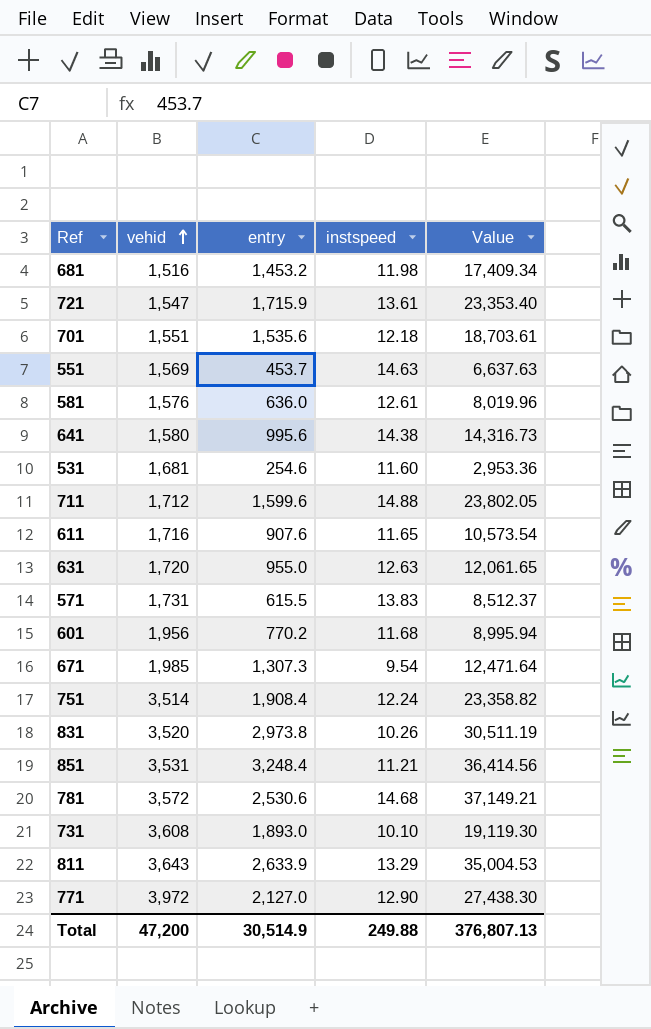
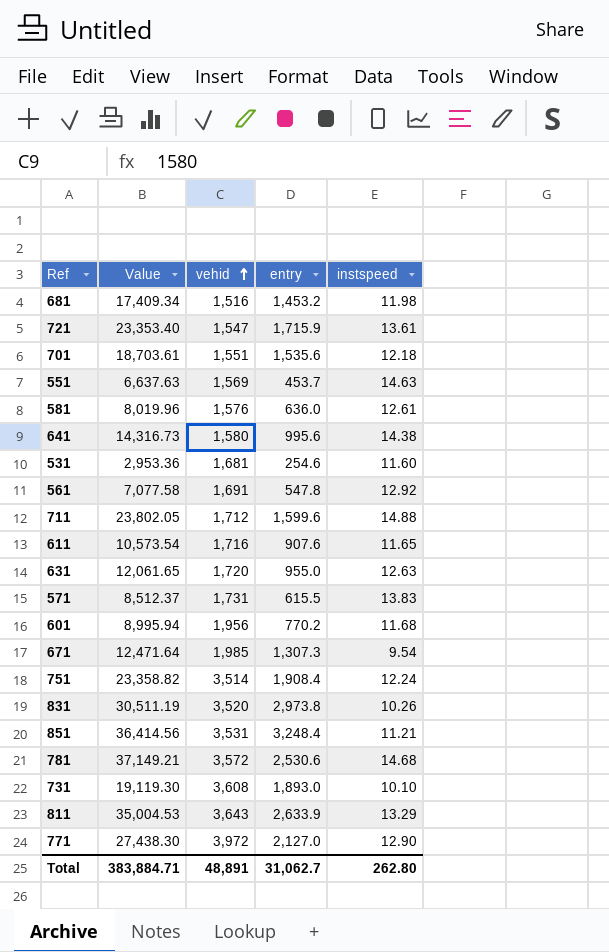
column Value | position: 5 -> 2
row 561: none -> 7,077.58 | 1,691 | 547.8 | 12.92
Total | Value: 376,807.13 -> 383,884.71
Total | vehid: 47,200 -> 48,891
Total | entry: 30,514.9 -> 31,062.7
Total | instspeed: 249.88 -> 262.80

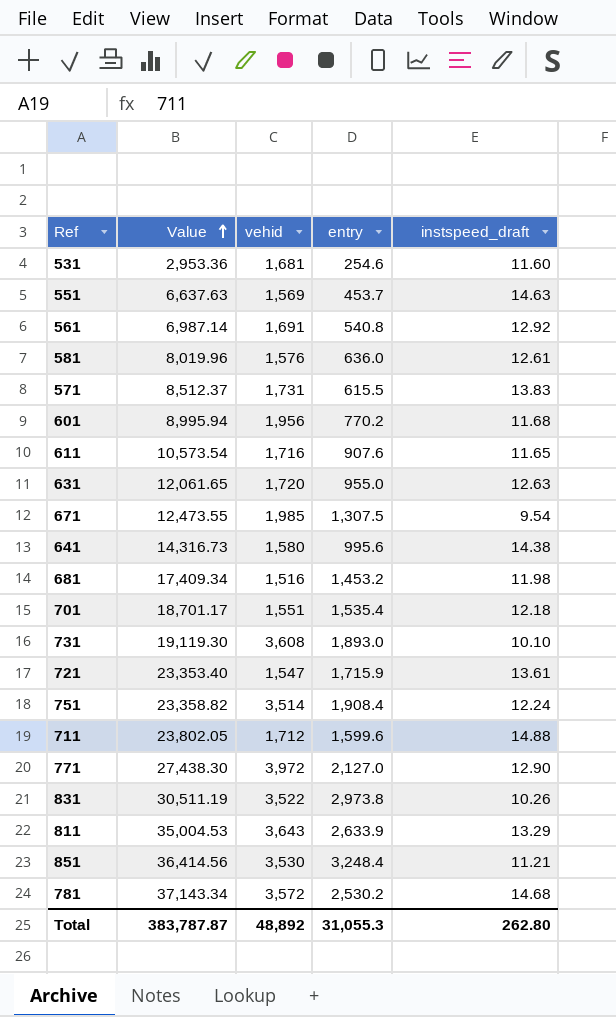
row order: vehid ascending -> Value ascending
column name: instspeed -> instspeed_draft
561 | Value: 7,077.58 -> 6,987.14
561 | entry: 547.8 -> 540.8
671 | Value: 12,471.64 -> 12,473.55
671 | entry: 1,307.3 -> 1,307.5
701 | Value: 18,703.61 -> 18,701.17
701 | entry: 1,535.6 -> 1,535.4
831 | vehid: 3,520 -> 3,522
851 | vehid: 3,531 -> 3,530
781 | Value: 37,149.21 -> 37,143.34
781 | entry: 2,530.6 -> 2,530.2
Total | Value: 383,884.71 -> 383,787.87
Total | vehid: 48,891 -> 48,892
Total | entry: 31,062.7 -> 31,055.3

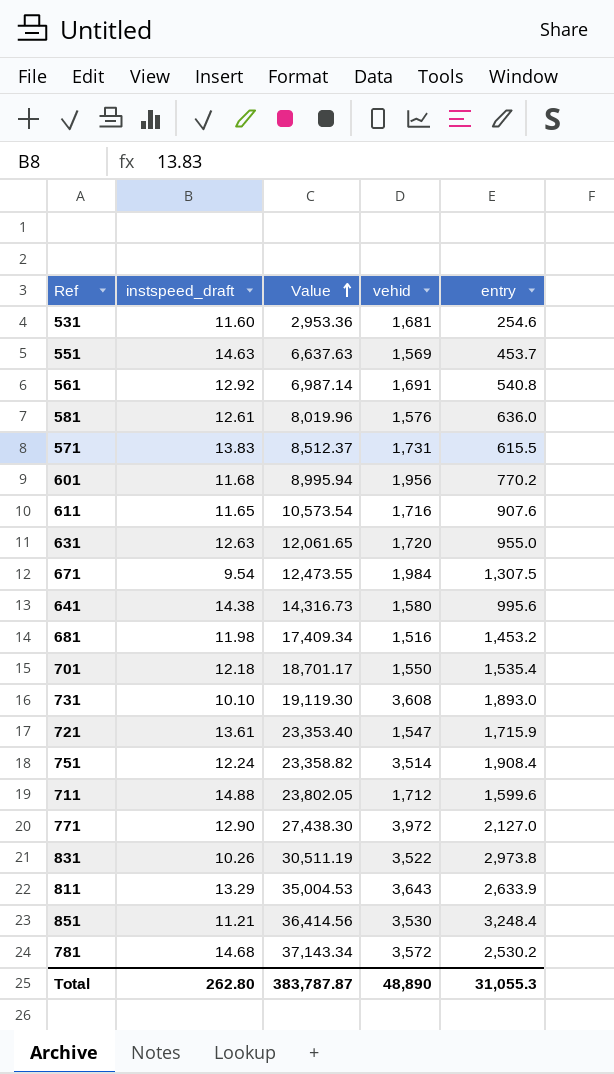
column instspeed_draft | position: 5 -> 2
671 | vehid: 1,985 -> 1,984
701 | vehid: 1,551 -> 1,550
Total | vehid: 48,892 -> 48,890

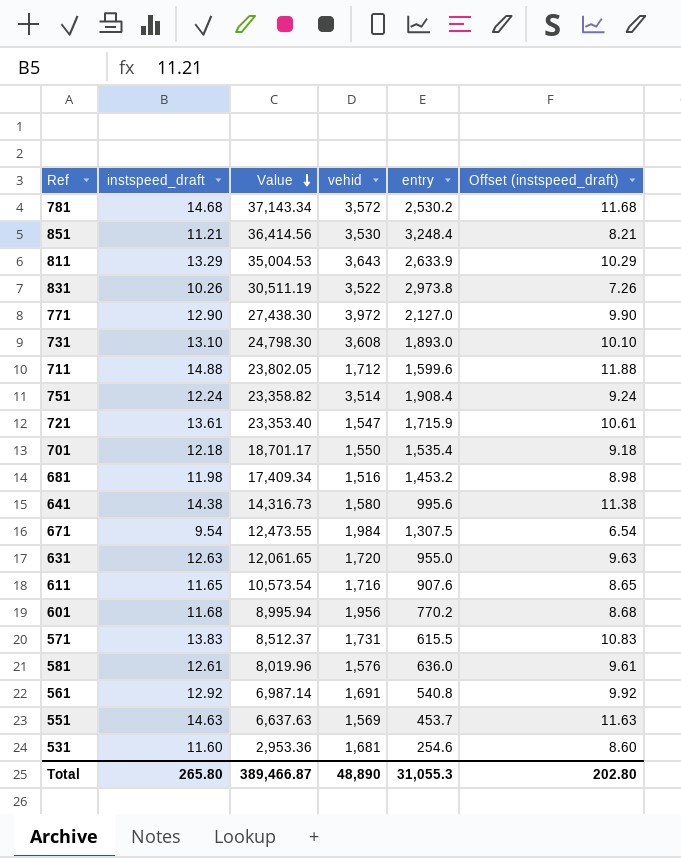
row order: Value ascending -> Value descending
column Offset (instspeed_draft) | formula: none -> [instspeed_draft] - 3
731 | instspeed_draft: 10.10 -> 13.10
731 | Value: 19,119.30 -> 24,798.30
Total | instspeed_draft: 262.80 -> 265.80
Total | Value: 383,787.87 -> 389,466.87

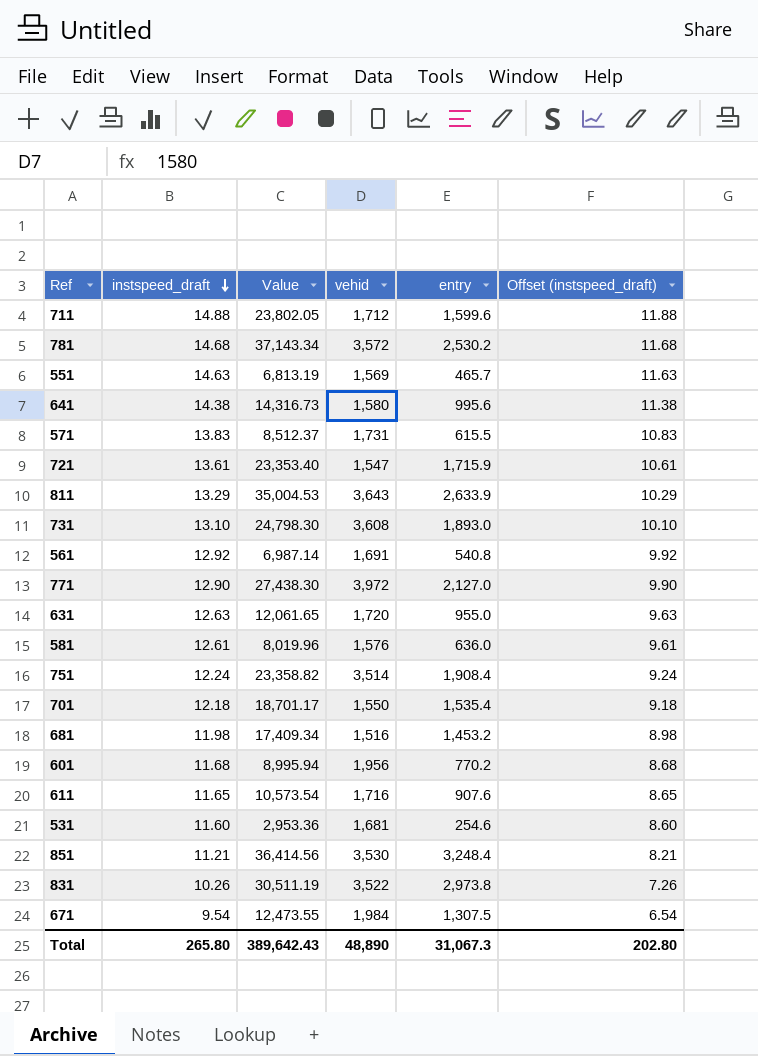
row order: Value descending -> instspeed_draft descending
551 | Value: 6,637.63 -> 6,813.19
551 | entry: 453.7 -> 465.7
Total | Value: 389,466.87 -> 389,642.43
Total | entry: 31,055.3 -> 31,067.3

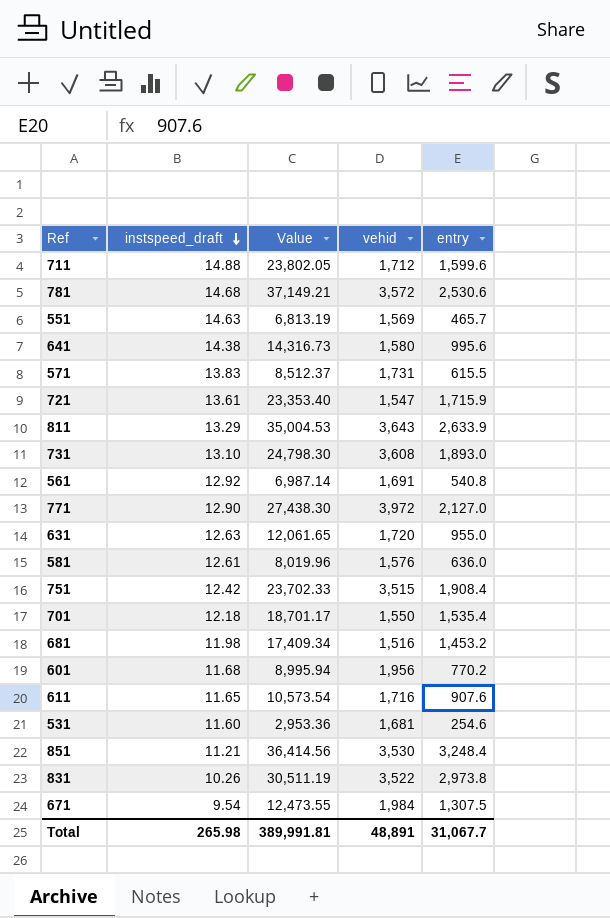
column Offset (instspeed_draft) | formula: [instspeed_draft] - 3 -> none
781 | Value: 37,143.34 -> 37,149.21
781 | entry: 2,530.2 -> 2,530.6
751 | instspeed_draft: 12.24 -> 12.42
751 | Value: 23,358.82 -> 23,702.33
751 | vehid: 3,514 -> 3,515
Total | instspeed_draft: 265.80 -> 265.98
Total | Value: 389,642.43 -> 389,991.81
Total | vehid: 48,890 -> 48,891
Total | entry: 31,067.3 -> 31,067.7

